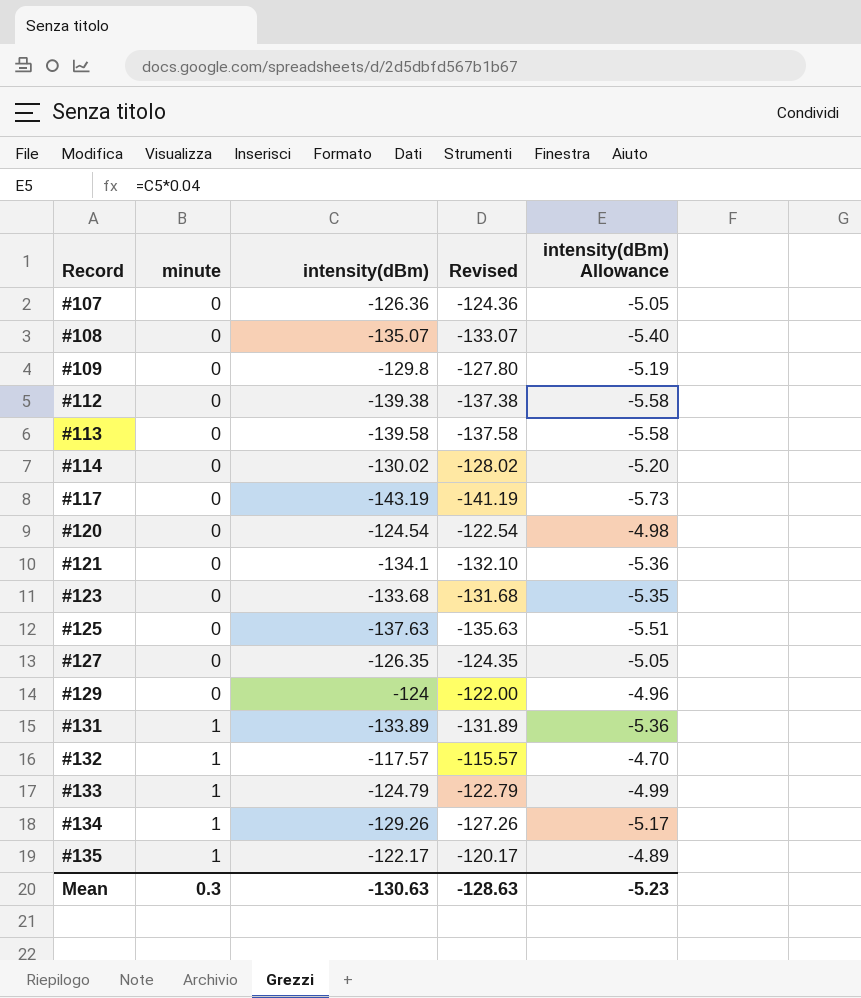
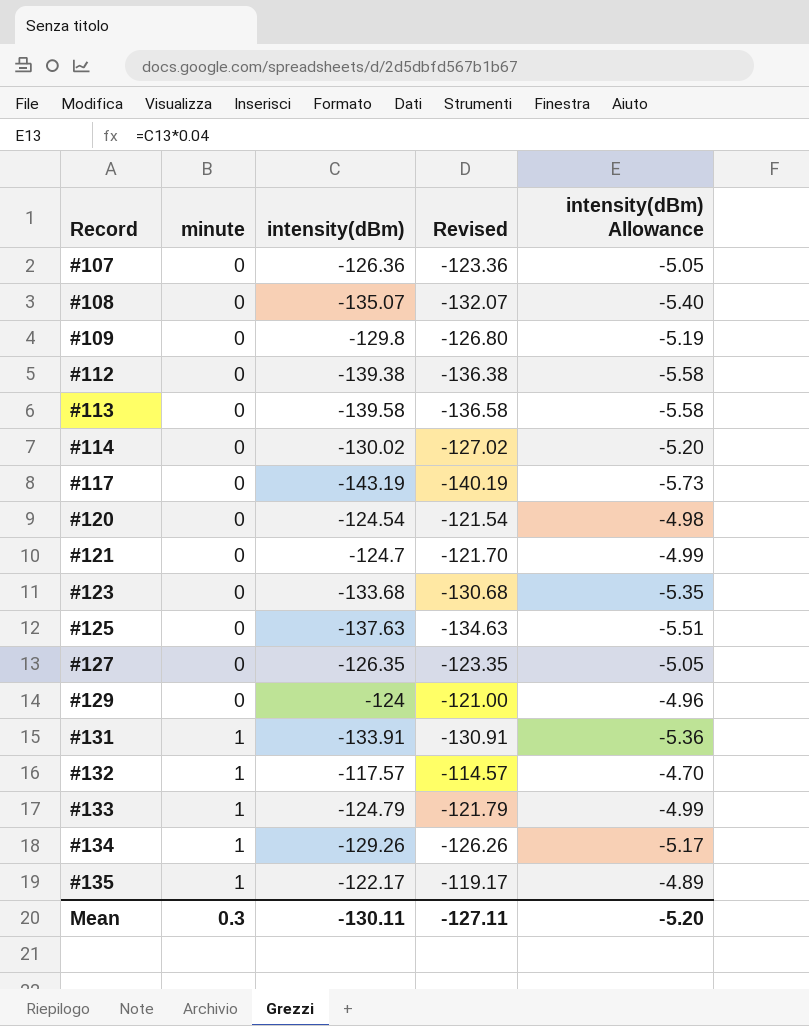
column Revised | formula: [intensity(dBm)] + 2 -> [intensity(dBm)] + 3
#121 | intensity(dBm): -134.1 -> -124.7
#121 | intensity(dBm) Allowance: -5.36 -> -4.99
#131 | intensity(dBm): -133.89 -> -133.91
Mean | intensity(dBm): -130.63 -> -130.11
Mean | Revised: -128.63 -> -127.11
Mean | intensity(dBm) Allowance: -5.23 -> -5.20

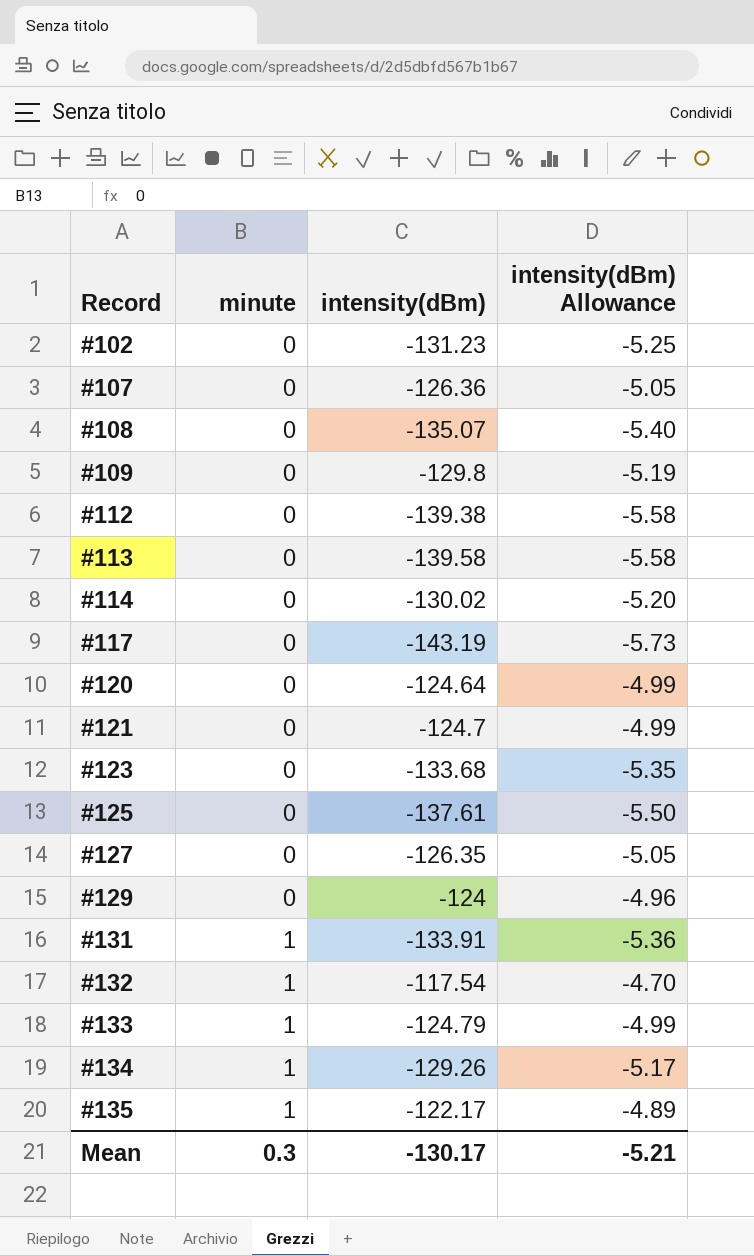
column Revised | formula: [intensity(dBm)] + 3 -> none
row #102: none -> 0 | -131.23 | -5.25
#120 | intensity(dBm): -124.54 -> -124.64
#120 | intensity(dBm) Allowance: -4.98 -> -4.99
#125 | intensity(dBm): -137.63 -> -137.61
#125 | intensity(dBm) Allowance: -5.51 -> -5.50
#132 | intensity(dBm): -117.57 -> -117.54
Mean | intensity(dBm): -130.11 -> -130.17
Mean | intensity(dBm) Allowance: -5.20 -> -5.21

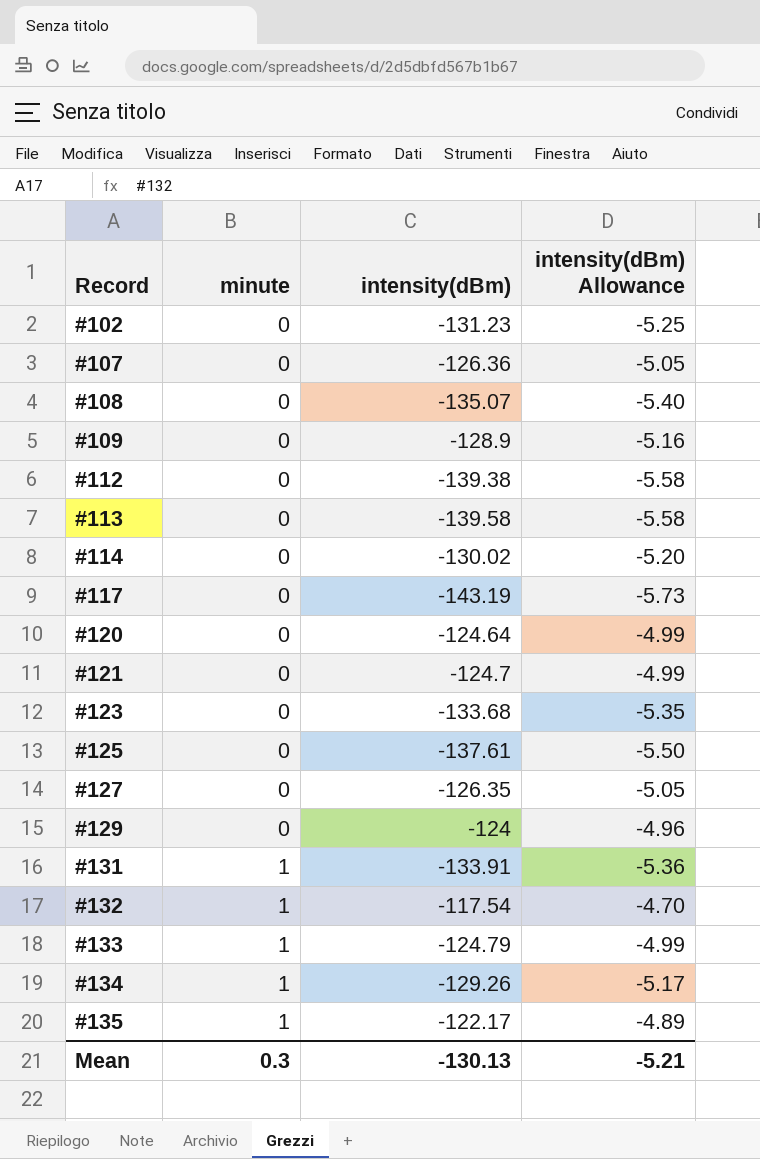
#109 | intensity(dBm): -129.8 -> -128.9
#109 | intensity(dBm) Allowance: -5.19 -> -5.16
Mean | intensity(dBm): -130.17 -> -130.13

